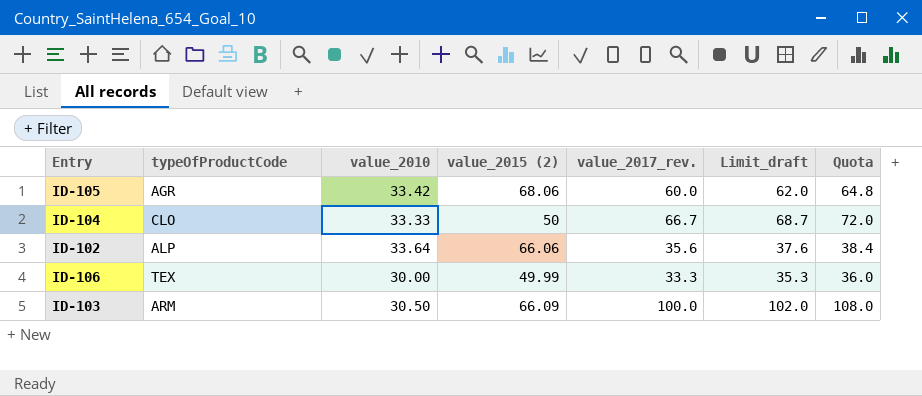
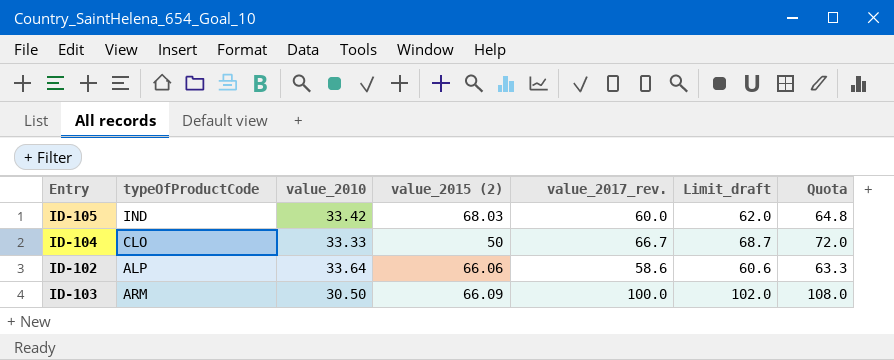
row ID-106: TEX | 30.00 | 49.99 | 33.3 | 35.3 | 36.0 -> none
ID-105 | typeOfProductCode: AGR -> IND
ID-105 | value_2015 (2): 68.06 -> 68.03
ID-102 | value_2017_rev.: 35.6 -> 58.6
ID-102 | Limit_draft: 37.6 -> 60.6
ID-102 | Quota: 38.4 -> 63.3

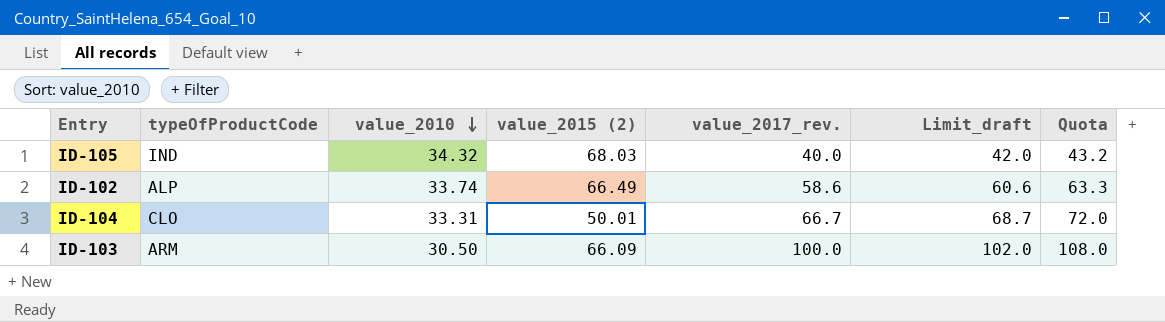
row order: none -> value_2010 descending
ID-105 | value_2010: 33.42 -> 34.32
ID-105 | value_2017_rev.: 60.0 -> 40.0
ID-105 | Limit_draft: 62.0 -> 42.0
ID-105 | Quota: 64.8 -> 43.2
ID-102 | value_2010: 33.64 -> 33.74
ID-102 | value_2015 (2): 66.06 -> 66.49
ID-104 | value_2010: 33.33 -> 33.31
ID-104 | value_2015 (2): 50 -> 50.01

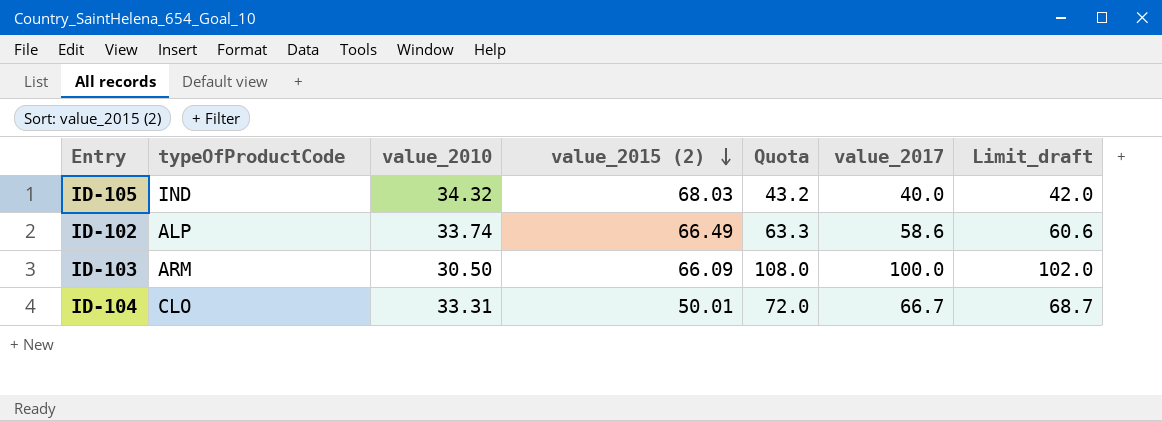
row order: value_2010 descending -> value_2015 (2) descending
column Quota | position: 7 -> 5
column name: value_2017_rev. -> value_2017

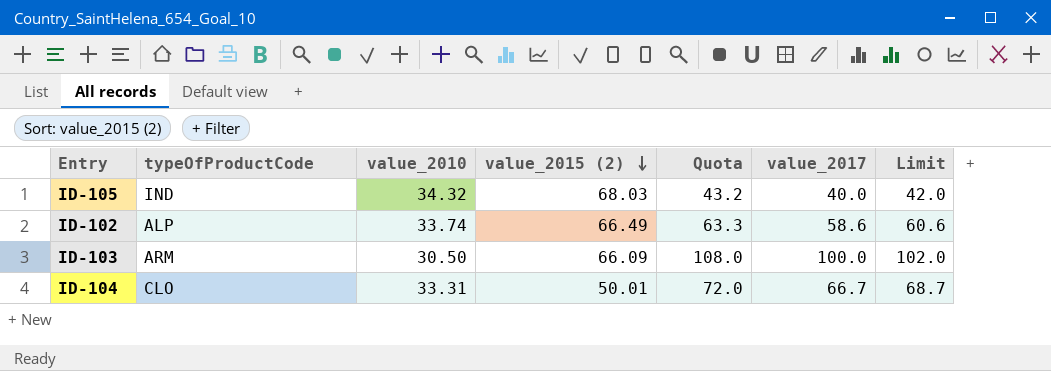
column name: Limit_draft -> Limit

